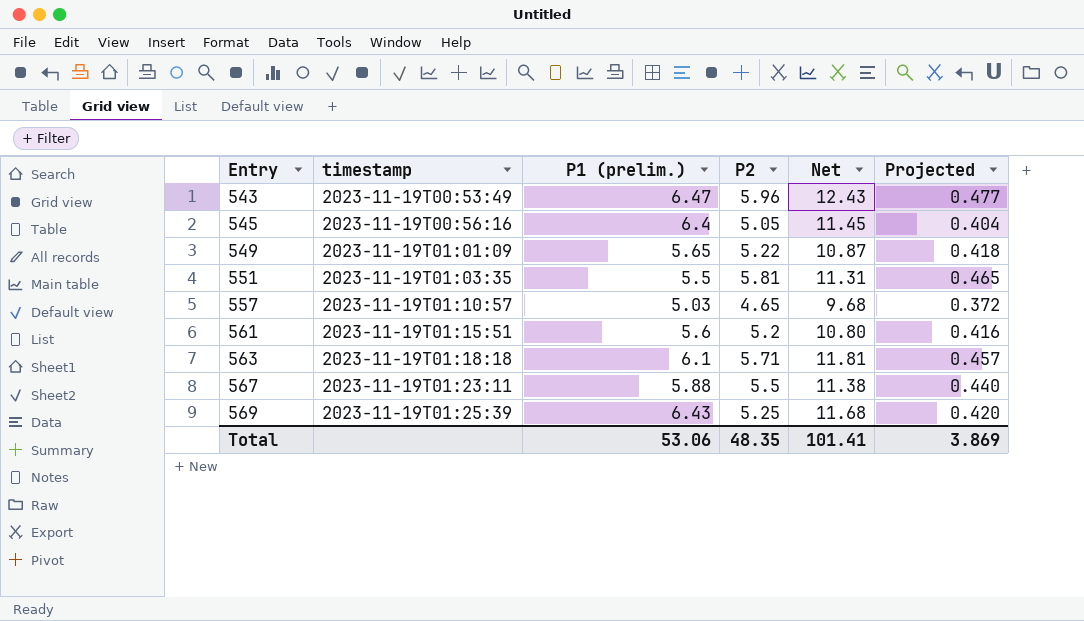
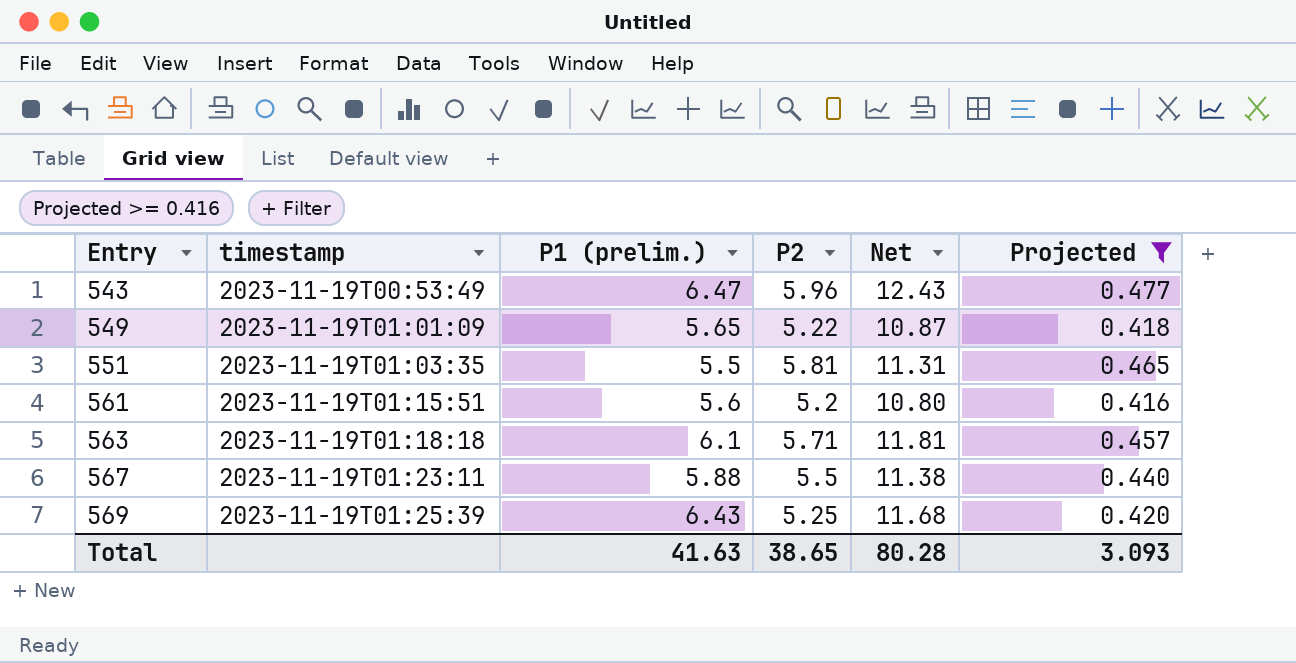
filter: none -> Projected >= 0.416
Total | P1 (prelim.): 53.06 -> 41.63
Total | P2: 48.35 -> 38.65
Total | Net: 101.41 -> 80.28
Total | Projected: 3.869 -> 3.093

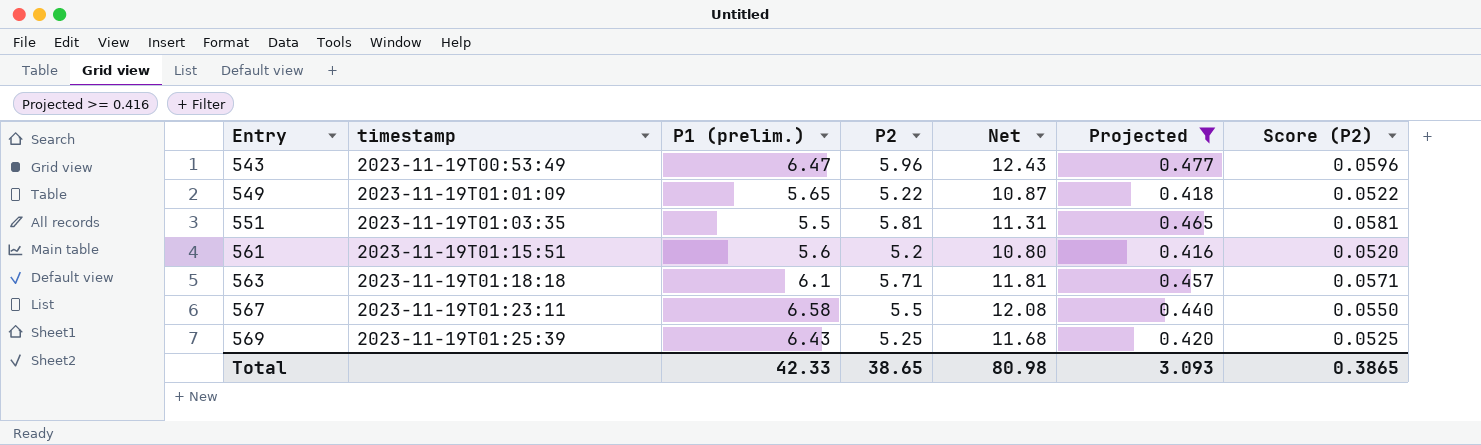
column Score (P2) | formula: none -> [P2] * 0.01
567 | P1 (prelim.): 5.88 -> 6.58
567 | Net: 11.38 -> 12.08
Total | P1 (prelim.): 41.63 -> 42.33
Total | Net: 80.28 -> 80.98

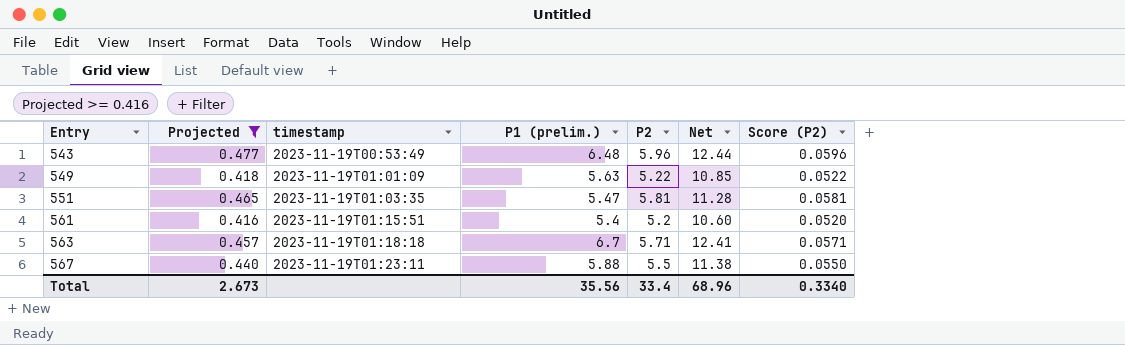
column Projected | position: 6 -> 2
row 569: 2023-11-19T01:25:39 | 6.43 | 5.25 | 11.68 | 0.420 | 0.0525 -> none
543 | P1 (prelim.): 6.47 -> 6.48
543 | Net: 12.43 -> 12.44
549 | P1 (prelim.): 5.65 -> 5.63
549 | Net: 10.87 -> 10.85
551 | P1 (prelim.): 5.5 -> 5.47
551 | Net: 11.31 -> 11.28
561 | P1 (prelim.): 5.6 -> 5.4
561 | Net: 10.80 -> 10.60
563 | P1 (prelim.): 6.1 -> 6.7
563 | Net: 11.81 -> 12.41
567 | P1 (prelim.): 6.58 -> 5.88
567 | Net: 12.08 -> 11.38
Total | Projected: 3.093 -> 2.673
Total | P1 (prelim.): 42.33 -> 35.56
Total | P2: 38.65 -> 33.4
Total | Net: 80.98 -> 68.96
Total | Score (P2): 0.3865 -> 0.3340

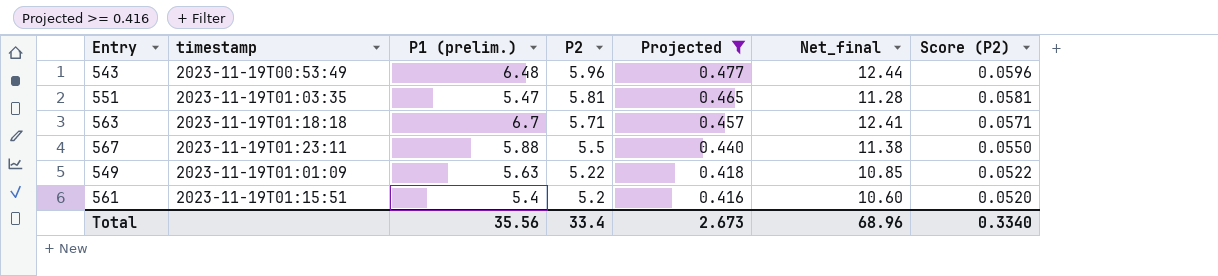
row order: Entry ascending -> P2 descending
column Projected | position: 2 -> 5
column name: Net -> Net_final

